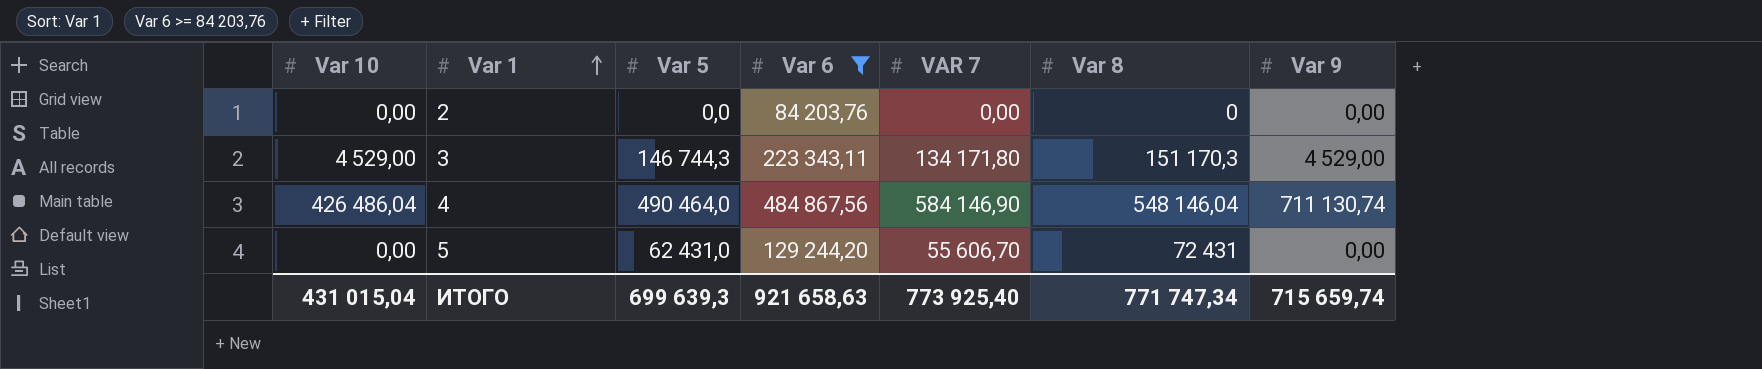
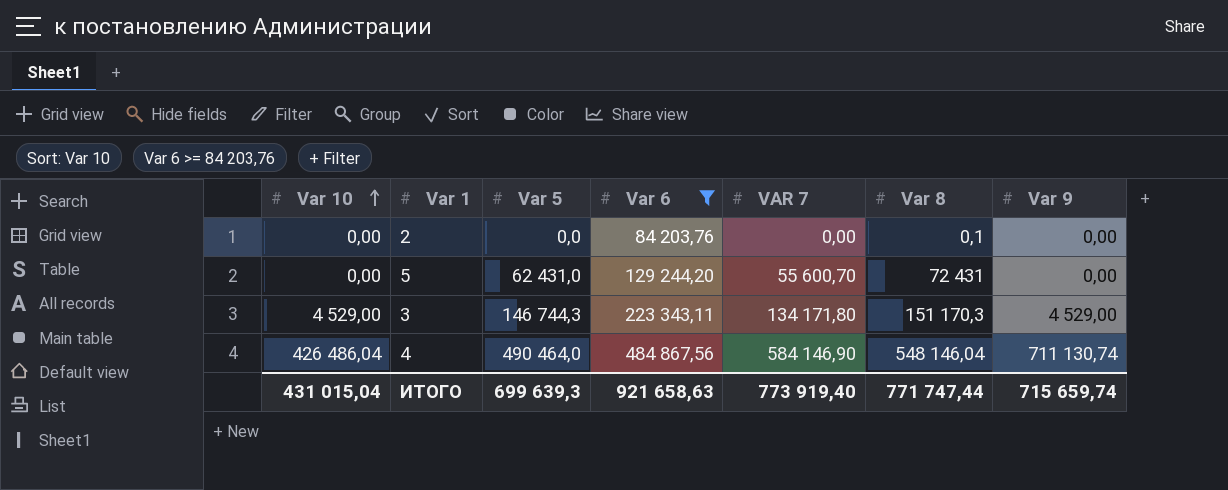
row order: Var 1 ascending -> Var 10 ascending
2 | Var 8: 0 -> 0,1
5 | VAR 7: 55 606,70 -> 55 600,70
ИТОГО | VAR 7: 773 925,40 -> 773 919,40
ИТОГО | Var 8: 771 747,34 -> 771 747,44

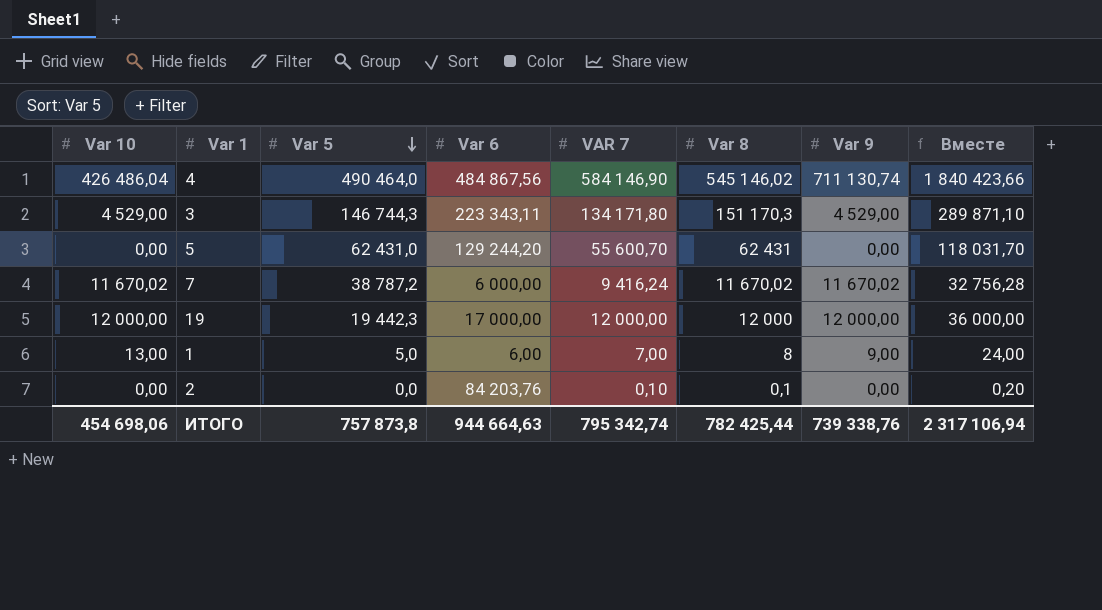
filter: Var 6 >= 84 203,76 -> none
row order: Var 10 ascending -> Var 5 descending
column Вместе | formula: none -> [VAR 7] + [Var 8] + [Var 9]
4 | Var 8: 548 146,04 -> 545 146,02
5 | Var 8: 72 431 -> 62 431
2 | VAR 7: 0,00 -> 0,10
ИТОГО | Var 10: 431 015,04 -> 454 698,06
ИТОГО | Var 5: 699 639,3 -> 757 873,8
ИТОГО | Var 6: 921 658,63 -> 944 664,63
ИТОГО | VAR 7: 773 919,40 -> 795 342,74
ИТОГО | Var 8: 771 747,44 -> 782 425,44
ИТОГО | Var 9: 715 659,74 -> 739 338,76

